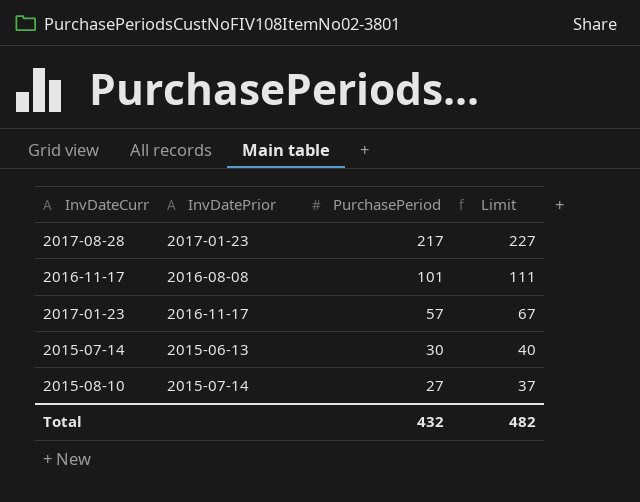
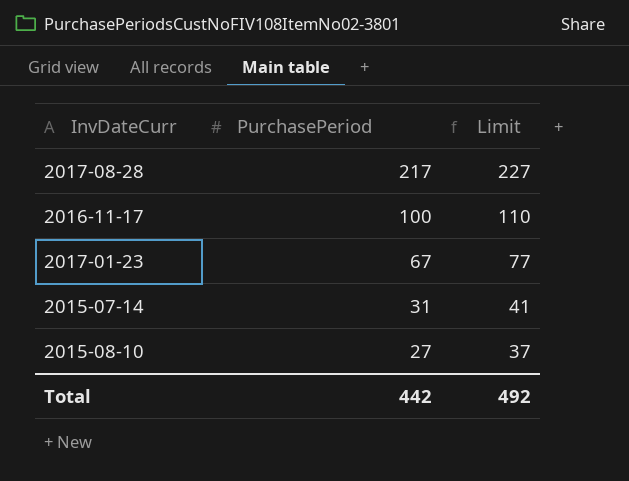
column InvDatePrior | position: 2 -> none
2016-11-17 | PurchasePeriod: 101 -> 100
2016-11-17 | Limit: 111 -> 110
2017-01-23 | PurchasePeriod: 57 -> 67
2017-01-23 | Limit: 67 -> 77
2015-07-14 | PurchasePeriod: 30 -> 31
2015-07-14 | Limit: 40 -> 41
Total | PurchasePeriod: 432 -> 442
Total | Limit: 482 -> 492

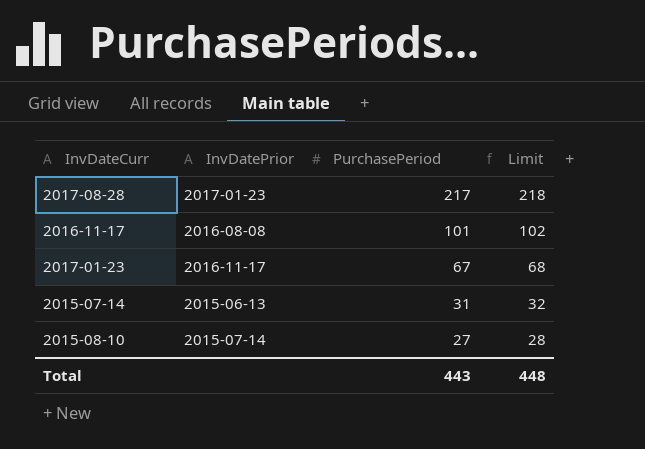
column InvDatePrior | position: none -> 2
column Limit | formula: [PurchasePeriod] + 10 -> [PurchasePeriod] + 1
2016-11-17 | PurchasePeriod: 100 -> 101
Total | PurchasePeriod: 442 -> 443
Total | Limit: 492 -> 448

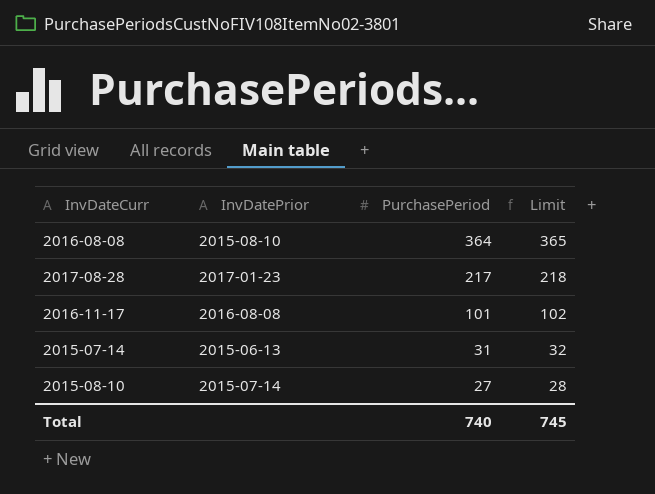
row 2017-01-23: 2016-11-17 | 67 | 68 -> none
row 2016-08-08: none -> 2015-08-10 | 364 | 365
Total | PurchasePeriod: 443 -> 740
Total | Limit: 448 -> 745

